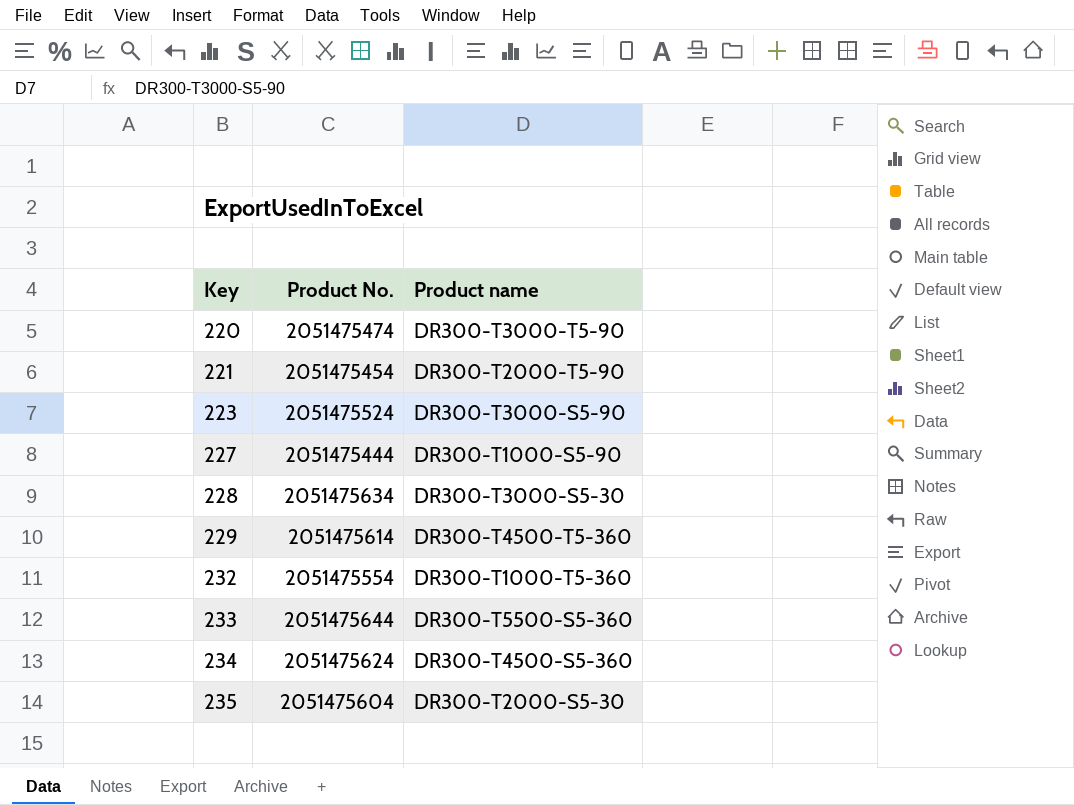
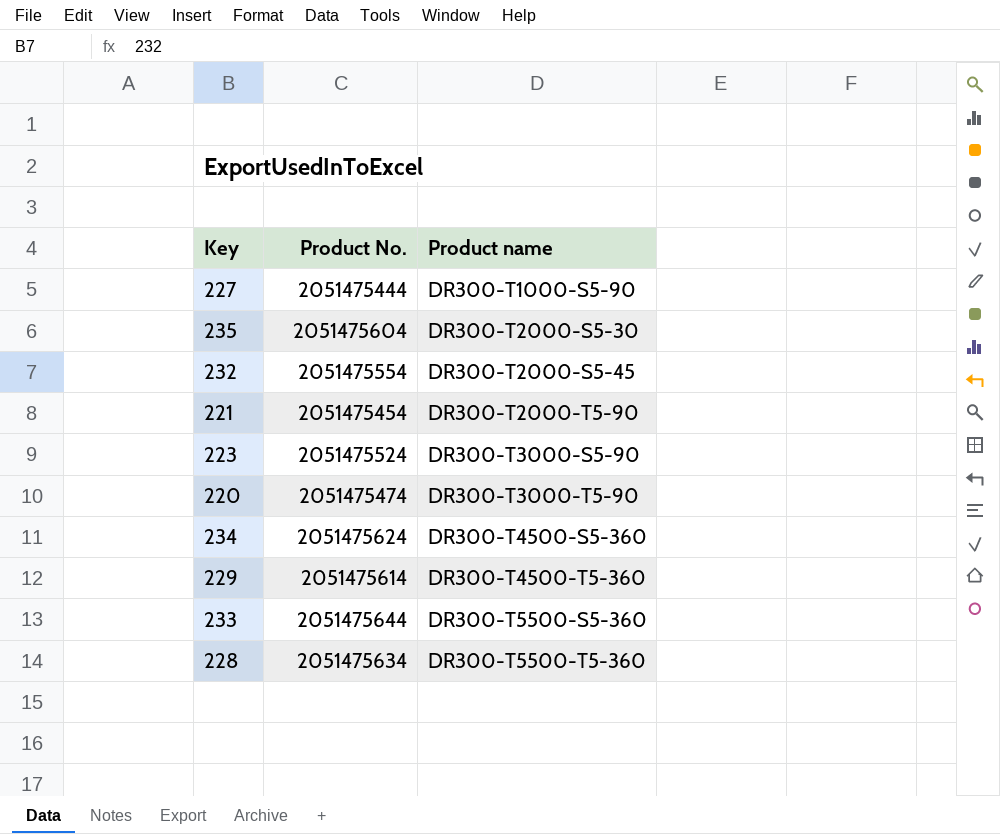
row order: Key ascending -> Product name ascending
232 | Product name: DR300-T1000-T5-360 -> DR300-T2000-S5-45
228 | Product name: DR300-T3000-S5-30 -> DR300-T5500-T5-360

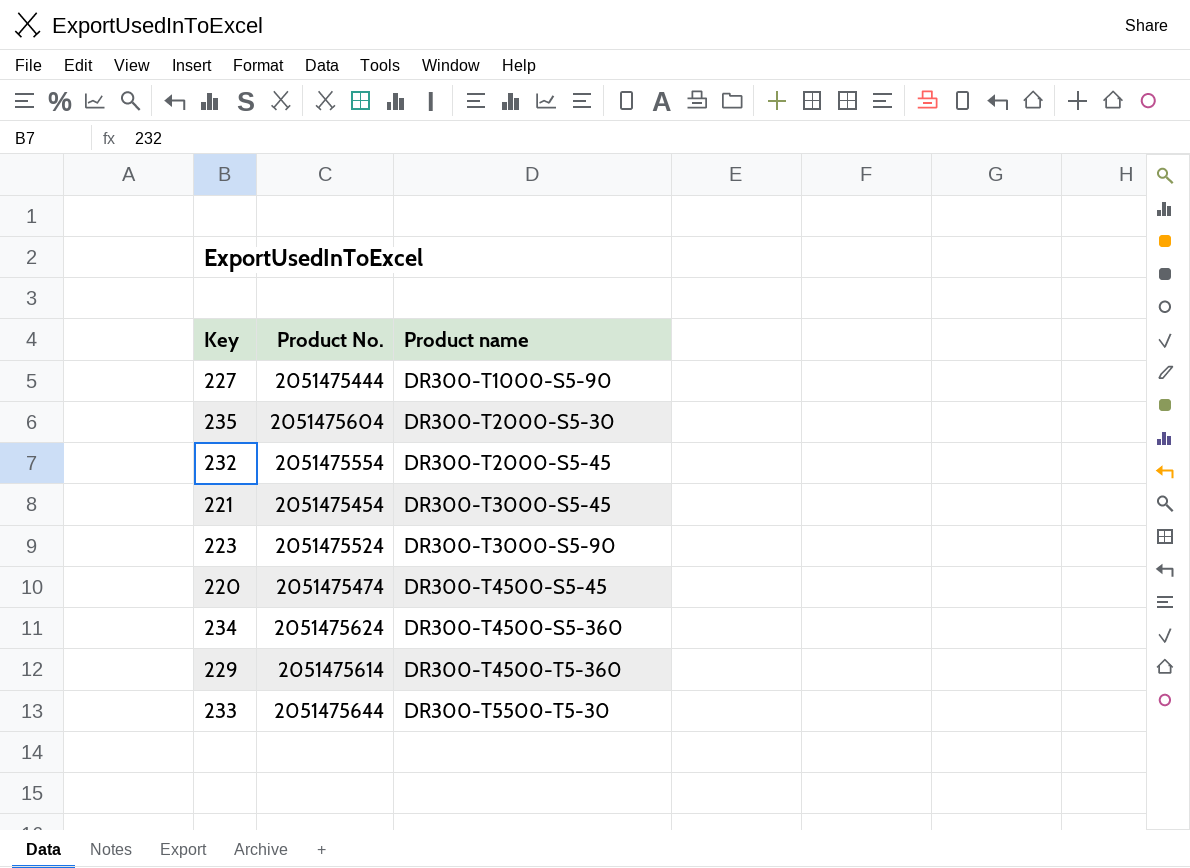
row 228: 2051475634 | DR300-T5500-T5-360 -> none
221 | Product name: DR300-T2000-T5-90 -> DR300-T3000-S5-45
220 | Product name: DR300-T3000-T5-90 -> DR300-T4500-S5-45
233 | Product name: DR300-T5500-S5-360 -> DR300-T5500-T5-30

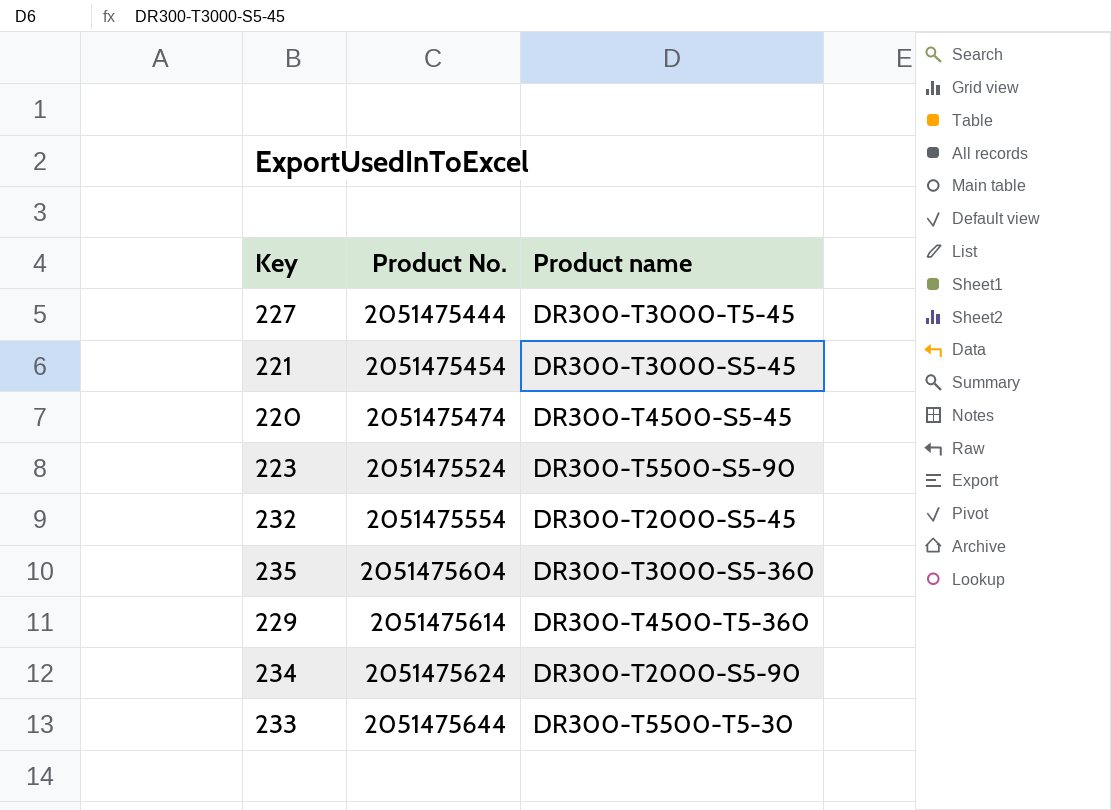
row order: Product name ascending -> Product No. ascending
227 | Product name: DR300-T1000-S5-90 -> DR300-T3000-T5-45
223 | Product name: DR300-T3000-S5-90 -> DR300-T5500-S5-90
235 | Product name: DR300-T2000-S5-30 -> DR300-T3000-S5-360
234 | Product name: DR300-T4500-S5-360 -> DR300-T2000-S5-90

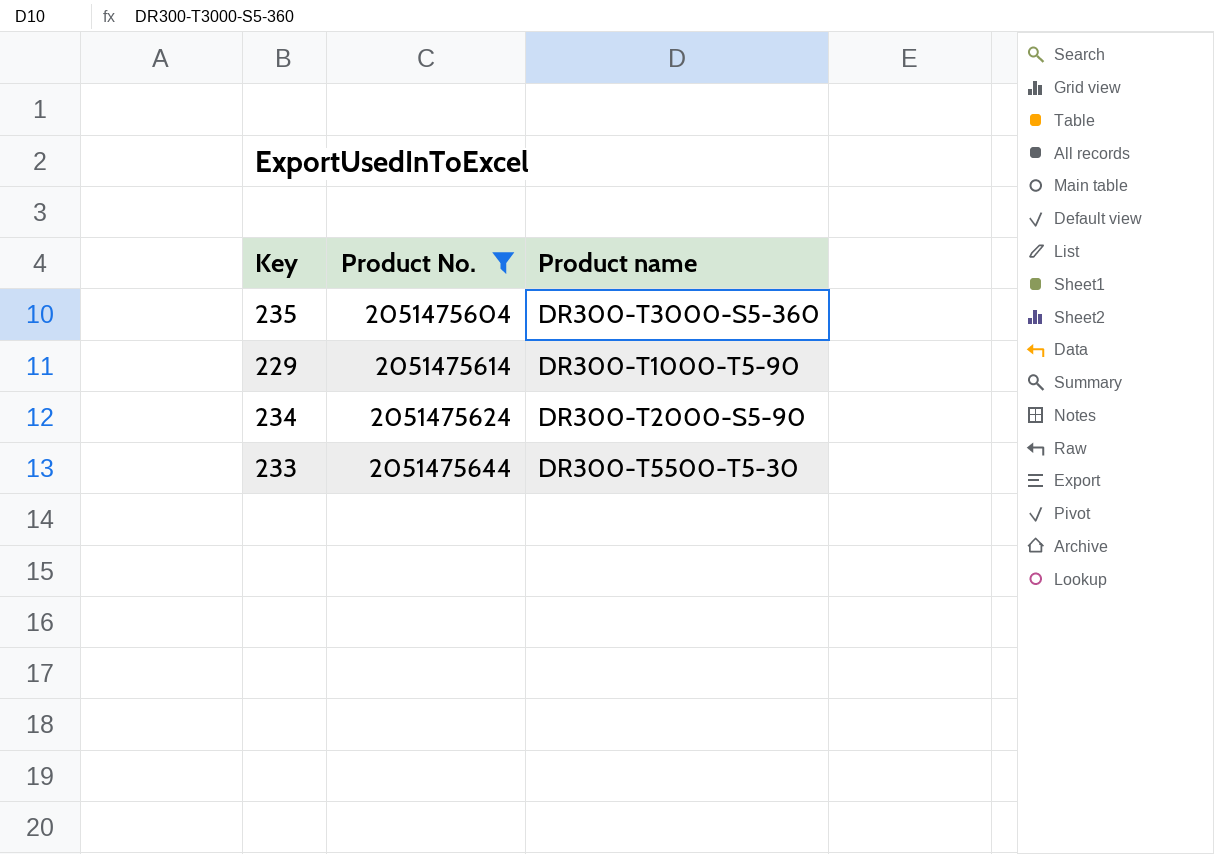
filter: none -> Product No. >= 2051475604
229 | Product name: DR300-T4500-T5-360 -> DR300-T1000-T5-90

